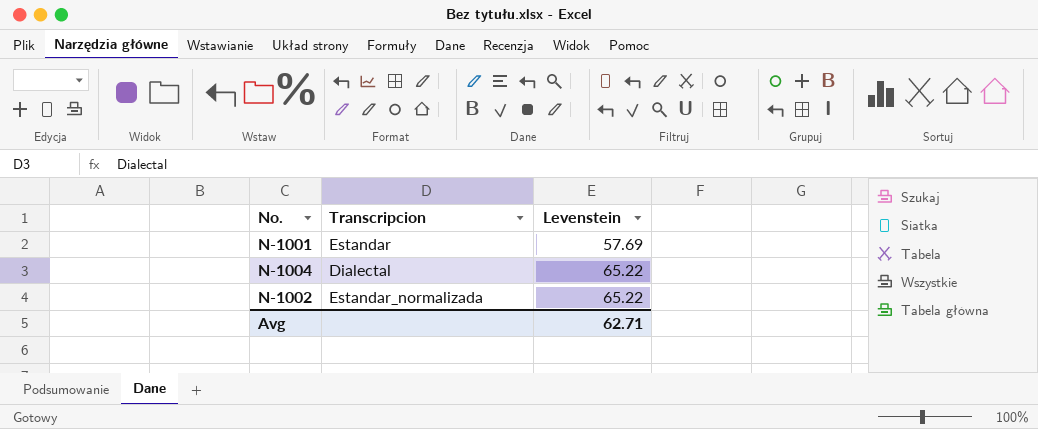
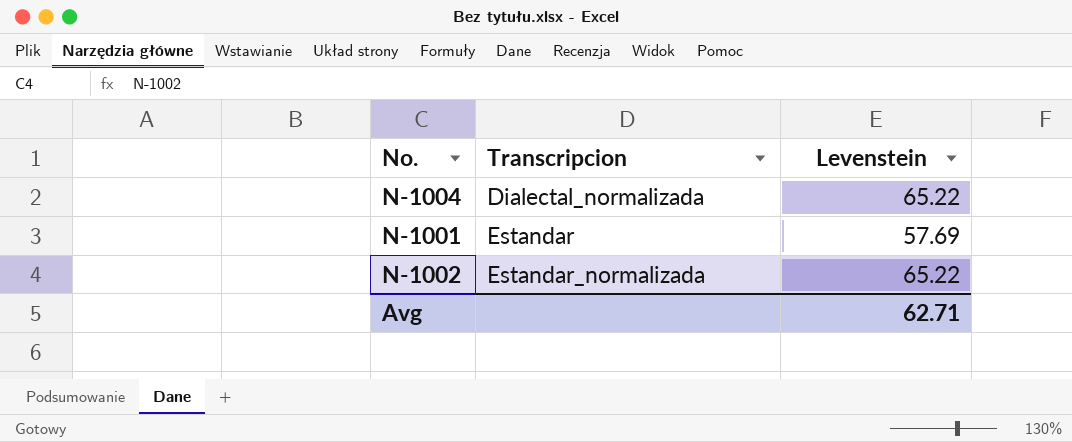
row order: Levenstein ascending -> Transcripcion ascending
N-1004 | Transcripcion: Dialectal -> Dialectal_normalizada

